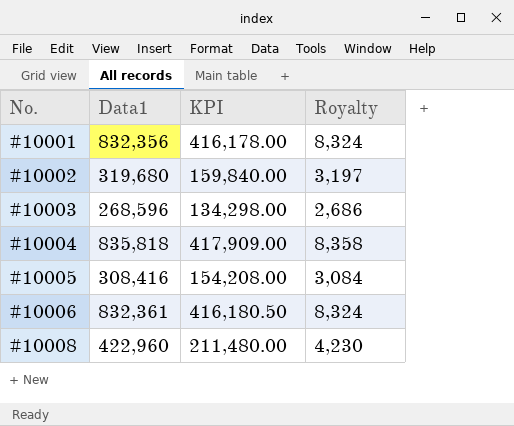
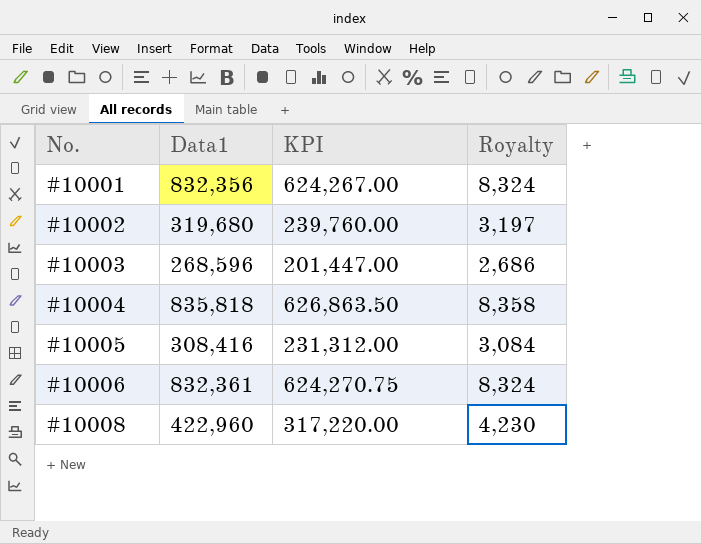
column KPI | formula: [Data1] * 0.5 -> [Data1] * 0.75

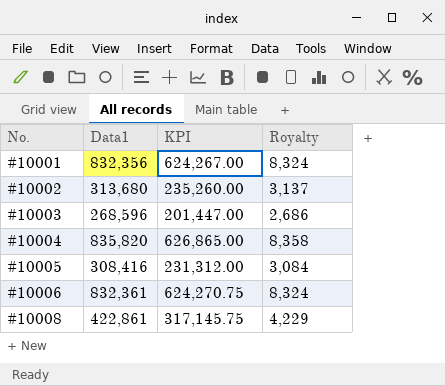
#10002 | Data1: 319,680 -> 313,680
#10002 | KPI: 239,760.00 -> 235,260.00
#10002 | Royalty: 3,197 -> 3,137
#10004 | Data1: 835,818 -> 835,820
#10004 | KPI: 626,863.50 -> 626,865.00
#10008 | Data1: 422,960 -> 422,861
#10008 | KPI: 317,220.00 -> 317,145.75
#10008 | Royalty: 4,230 -> 4,229

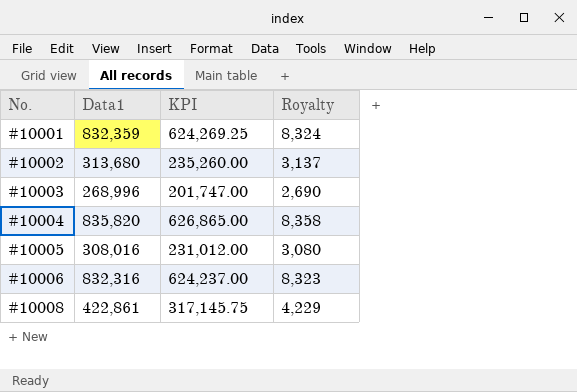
#10001 | Data1: 832,356 -> 832,359
#10001 | KPI: 624,267.00 -> 624,269.25
#10003 | Data1: 268,596 -> 268,996
#10003 | KPI: 201,447.00 -> 201,747.00
#10003 | Royalty: 2,686 -> 2,690
#10005 | Data1: 308,416 -> 308,016
#10005 | KPI: 231,312.00 -> 231,012.00
#10005 | Royalty: 3,084 -> 3,080
#10006 | Data1: 832,361 -> 832,316
#10006 | KPI: 624,270.75 -> 624,237.00
#10006 | Royalty: 8,324 -> 8,323

